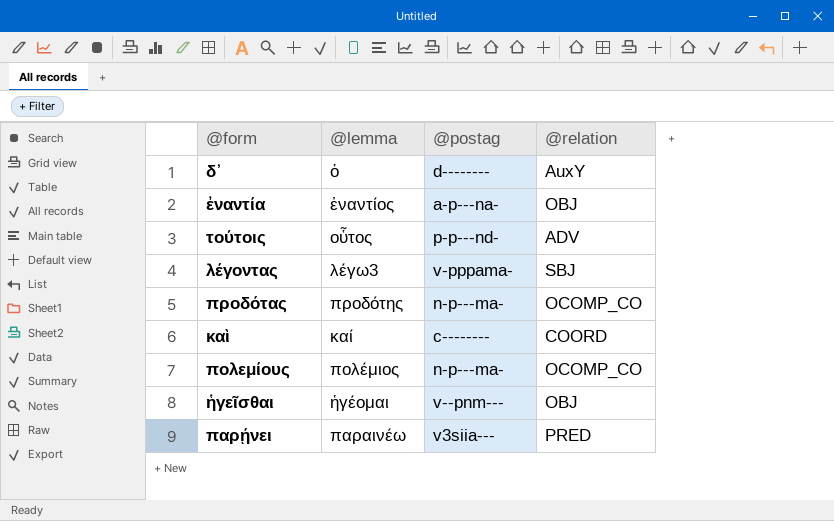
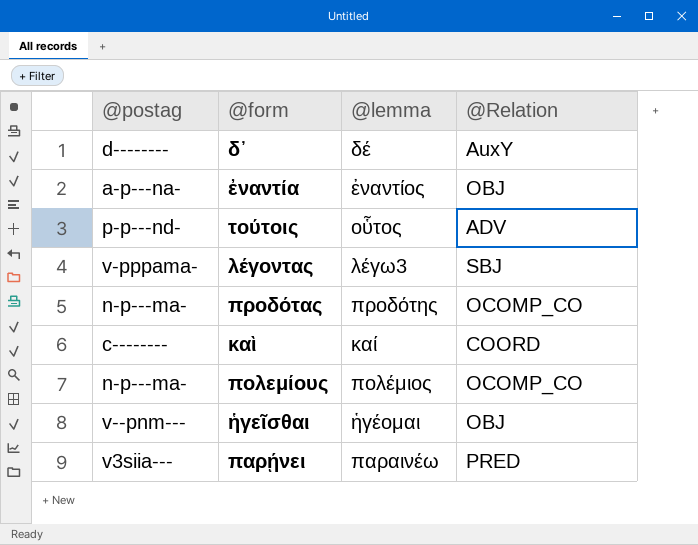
column @postag | position: 3 -> 1
column name: @relation -> @Relation
δ᾽ | @lemma: ὁ -> δέ

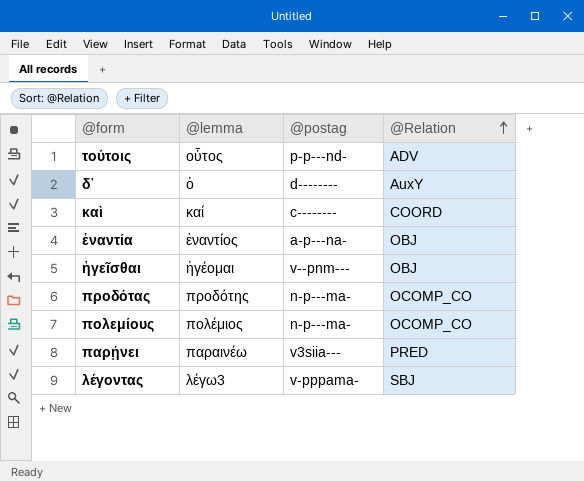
row order: none -> @Relation ascending
column @postag | position: 1 -> 3
δ᾽ | @lemma: δέ -> ὁ

